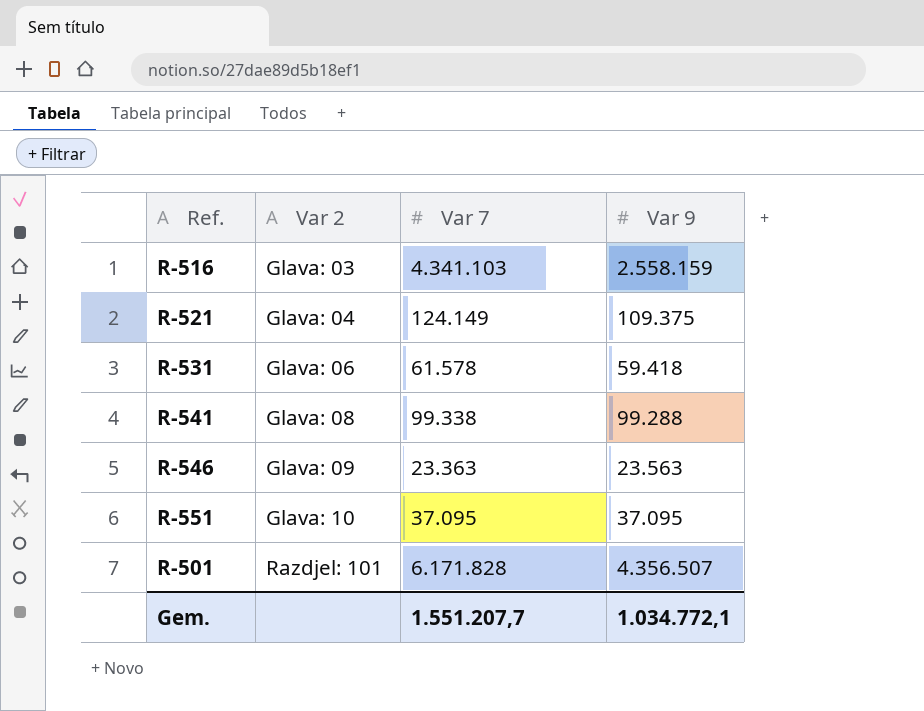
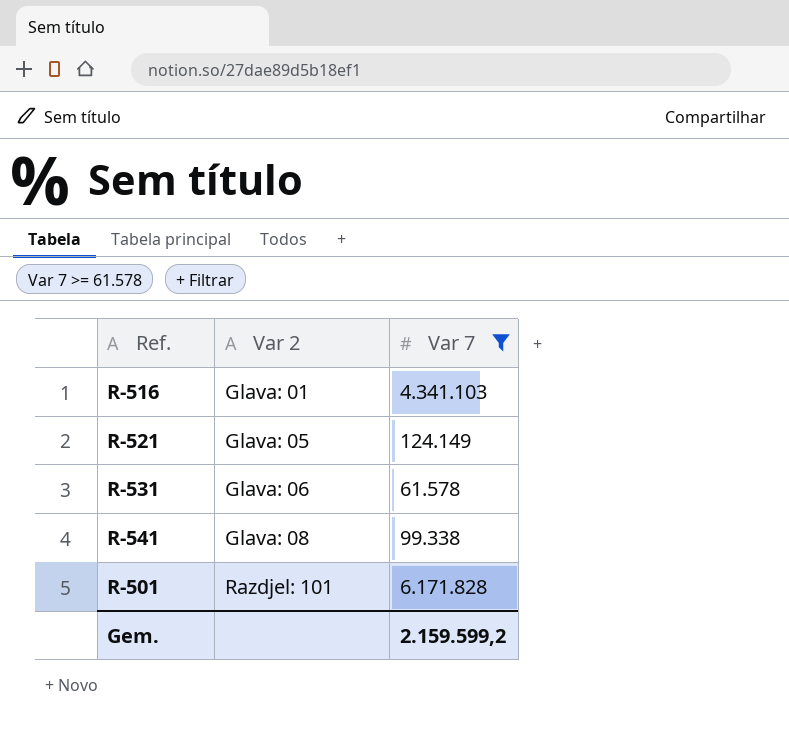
filter: none -> Var 7 >= 61.578
column Var 9 | position: 4 -> none
R-516 | Var 2: Glava: 03 -> Glava: 01
R-521 | Var 2: Glava: 04 -> Glava: 05
Gem. | Var 7: 1.551.207,7 -> 2.159.599,2

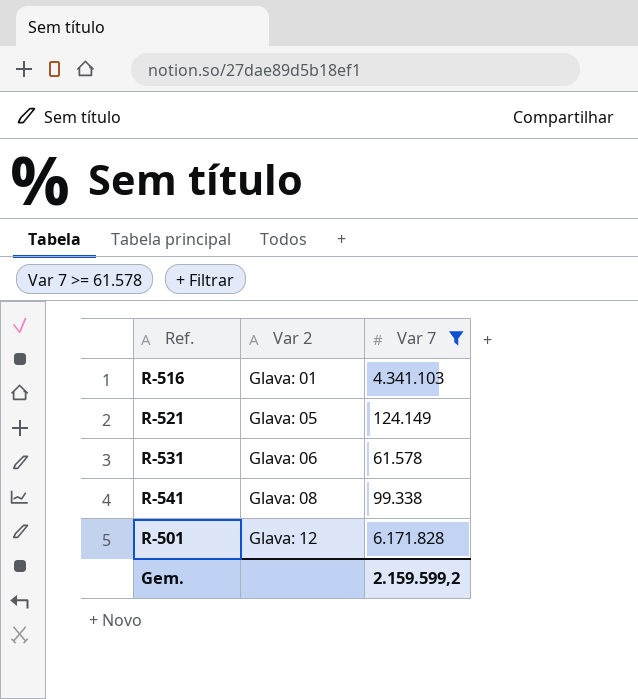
R-501 | Var 2: Razdjel: 101 -> Glava: 12

